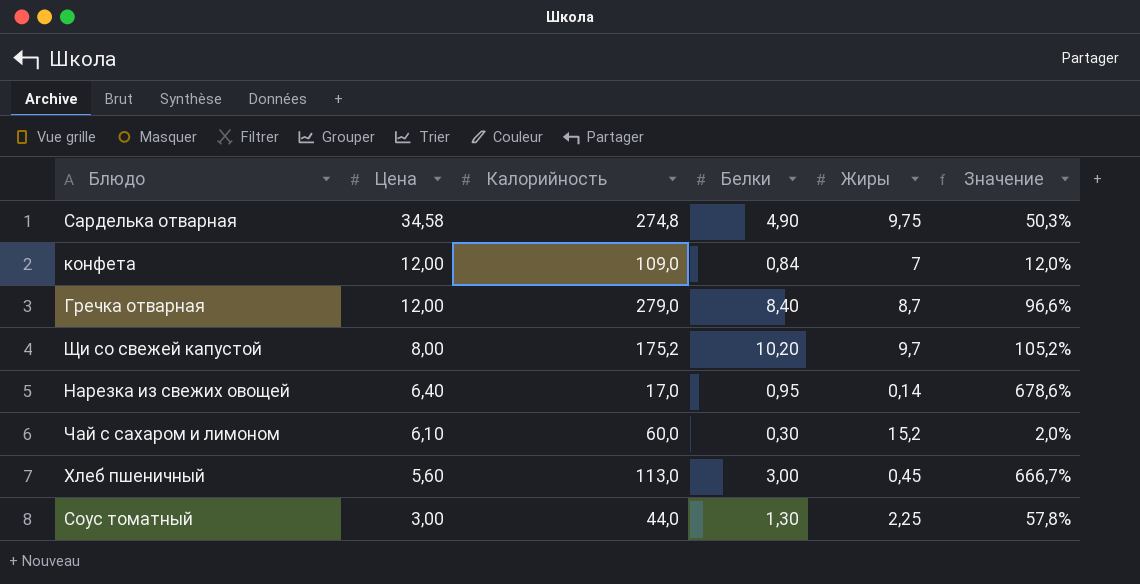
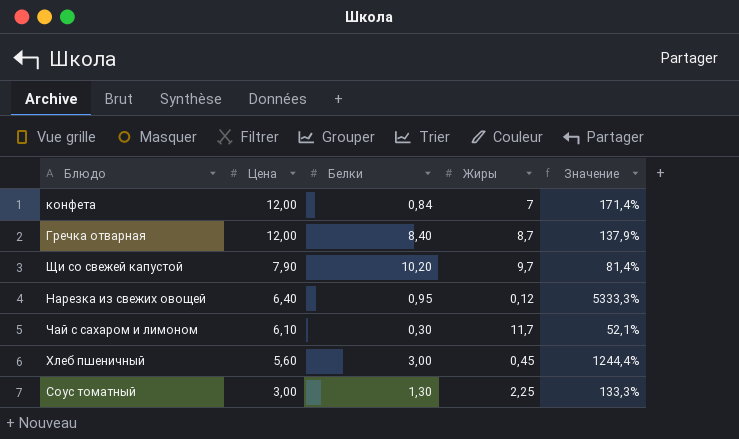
column Калорийность | position: 3 -> none
column Значение | formula: [Белки] / [Жиры] -> [Цена] / [Жиры]
row Сарделька отварная: 34,58 | 274,8 | 4,90 | 9,75 | 50,3% -> none
Щи со свежей капустой | Цена: 8,00 -> 7,90
Нарезка из свежих овощей | Жиры: 0,14 -> 0,12
Чай с сахаром и лимоном | Жиры: 15,2 -> 11,7

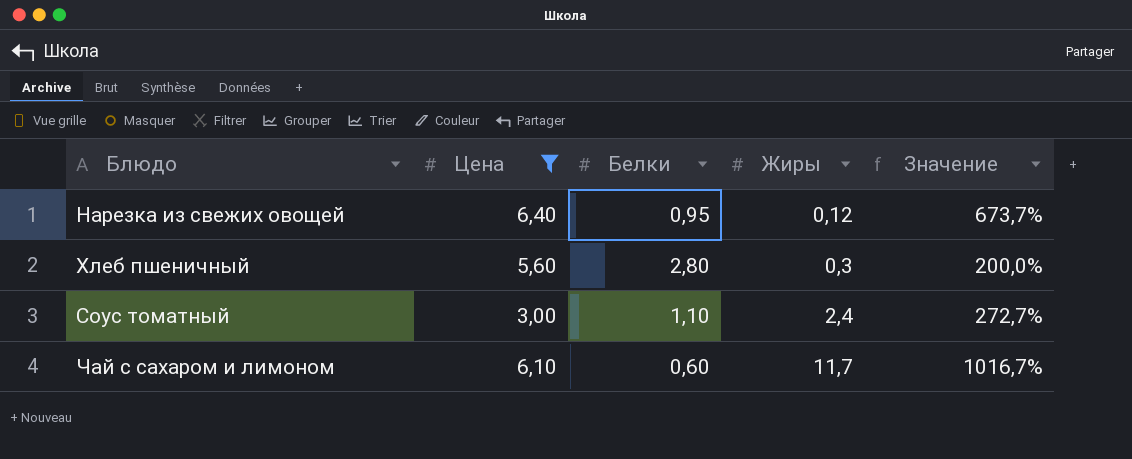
filter: none -> Цена <= 6,40
row order: Цена descending -> Жиры ascending
column Значение | formula: [Цена] / [Жиры] -> [Цена] / [Белки]
Хлеб пшеничный | Белки: 3,00 -> 2,80
Хлеб пшеничный | Жиры: 0,45 -> 0,3
Соус томатный | Белки: 1,30 -> 1,10
Соус томатный | Жиры: 2,25 -> 2,4
Чай с сахаром и лимоном | Белки: 0,30 -> 0,60

